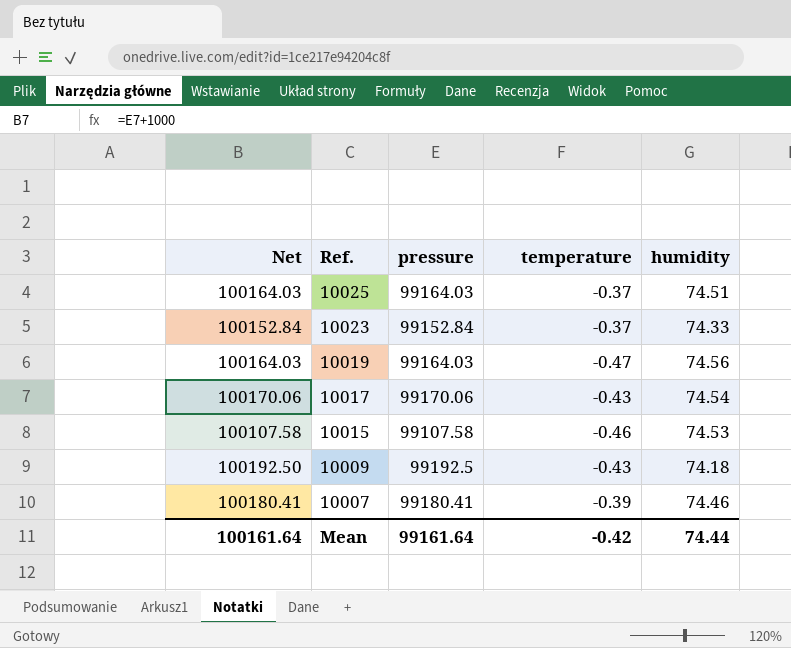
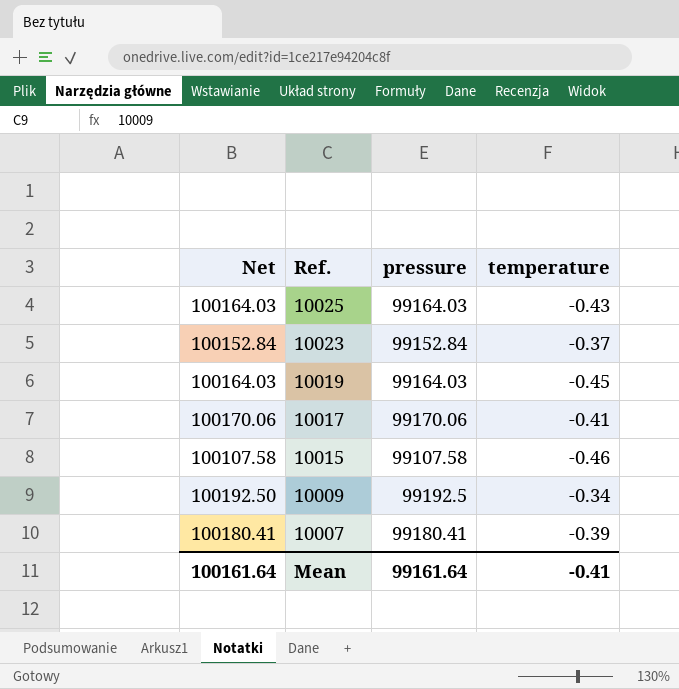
column humidity | position: 5 -> none
10025 | temperature: -0.37 -> -0.43
10019 | temperature: -0.47 -> -0.45
10017 | temperature: -0.43 -> -0.41
10009 | temperature: -0.43 -> -0.34
Mean | temperature: -0.42 -> -0.41

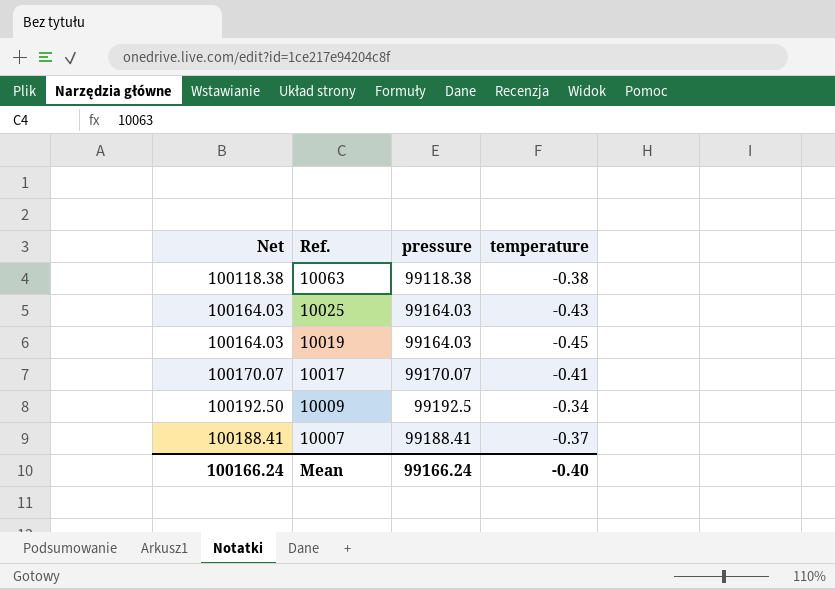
row 10023: 100152.84 | 99152.84 | -0.37 -> none
row 10015: 100107.58 | 99107.58 | -0.46 -> none
row 10063: none -> 100118.38 | 99118.38 | -0.38
10017 | Net: 100170.06 -> 100170.07
10017 | pressure: 99170.06 -> 99170.07
10007 | Net: 100180.41 -> 100188.41
10007 | pressure: 99180.41 -> 99188.41
10007 | temperature: -0.39 -> -0.37
Mean | Net: 100161.64 -> 100166.24
Mean | pressure: 99161.64 -> 99166.24
Mean | temperature: -0.41 -> -0.40

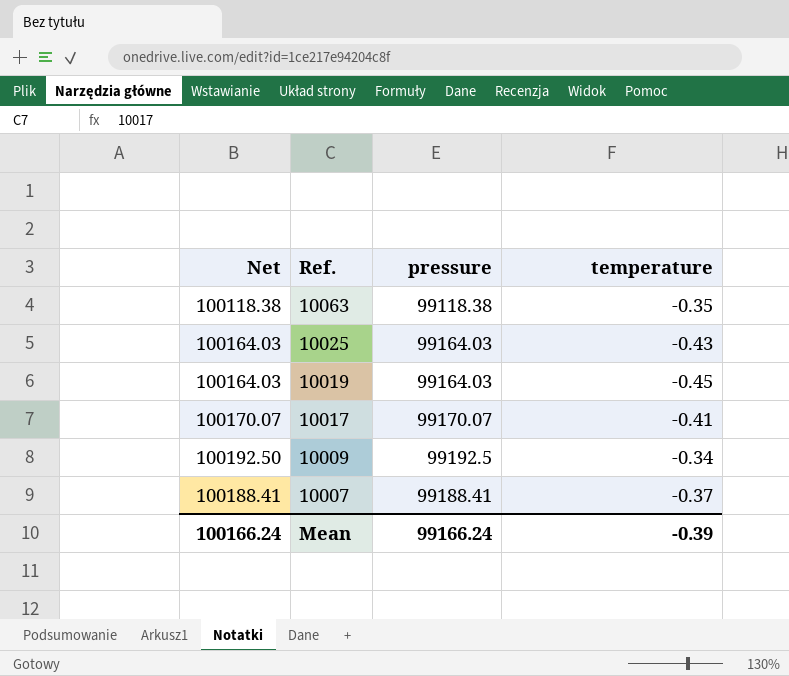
10063 | temperature: -0.38 -> -0.35
Mean | temperature: -0.40 -> -0.39

